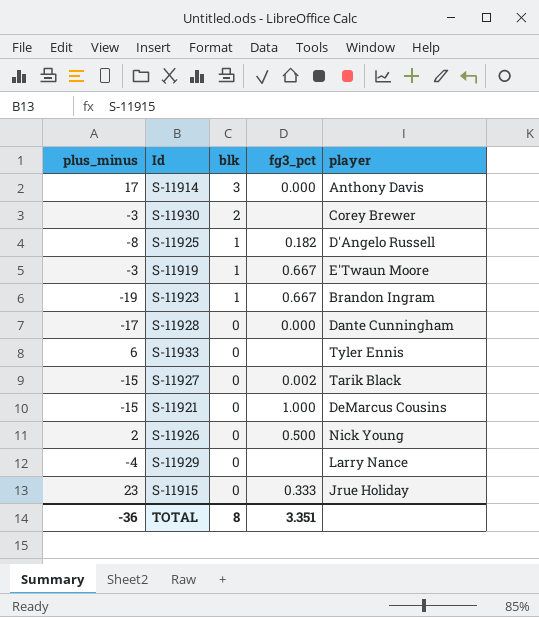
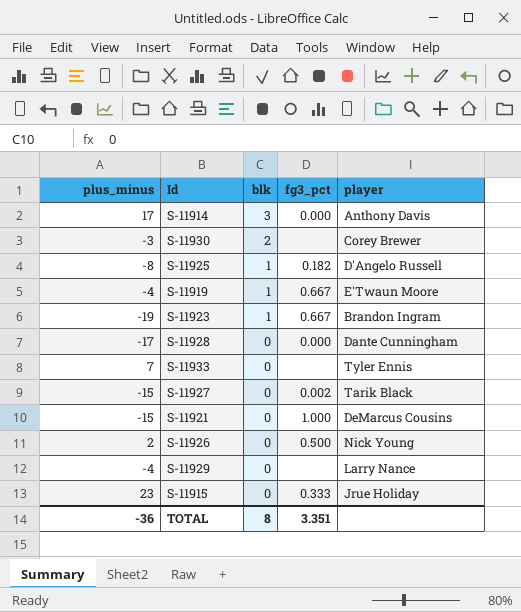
S-11919 | plus_minus: -3 -> -4
S-11933 | plus_minus: 6 -> 7

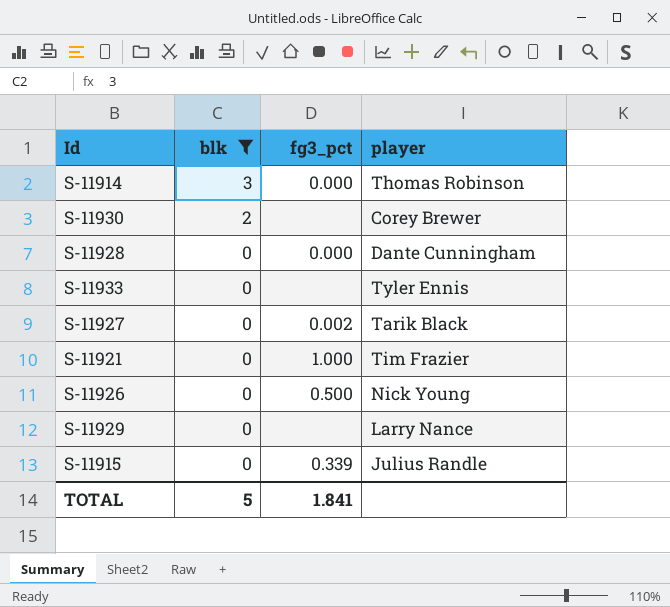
filter: none -> blk != 1
column plus_minus | position: 1 -> none
S-11914 | player: Anthony Davis -> Thomas Robinson
S-11921 | player: DeMarcus Cousins -> Tim Frazier
S-11915 | fg3_pct: 0.333 -> 0.339
S-11915 | player: Jrue Holiday -> Julius Randle
TOTAL | blk: 8 -> 5
TOTAL | fg3_pct: 3.351 -> 1.841

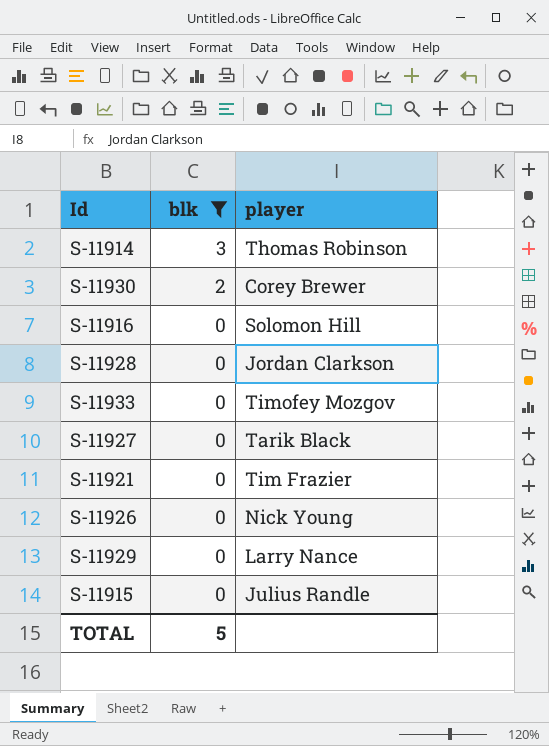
column fg3_pct | position: 3 -> none
row S-11916: none -> 0 | Solomon Hill
S-11928 | player: Dante Cunningham -> Jordan Clarkson
S-11933 | player: Tyler Ennis -> Timofey Mozgov

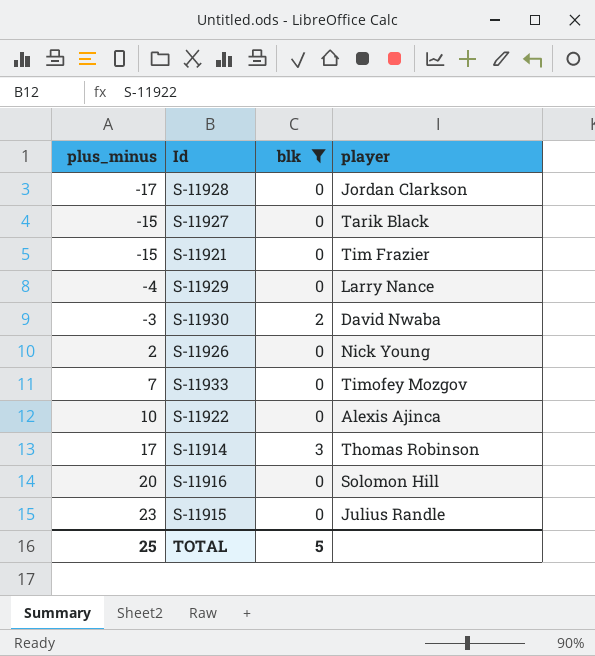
row order: blk descending -> plus_minus ascending
column plus_minus | position: none -> 1
S-11930 | player: Corey Brewer -> David Nwaba
row S-11922: none -> 10 | 0 | Alexis Ajinca

